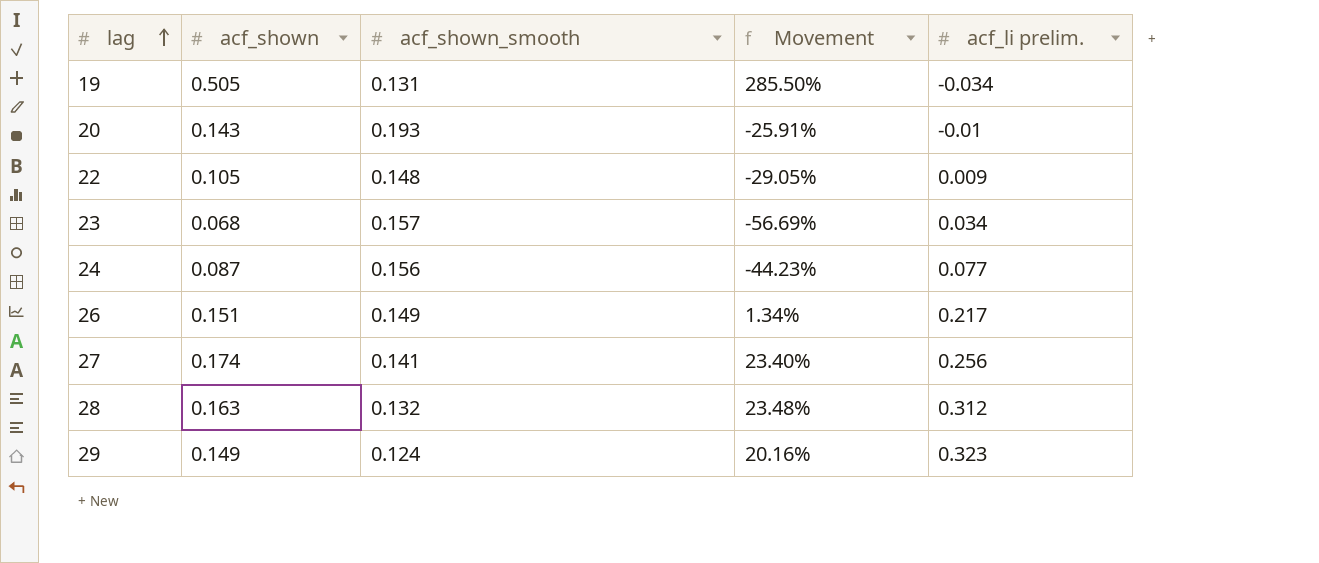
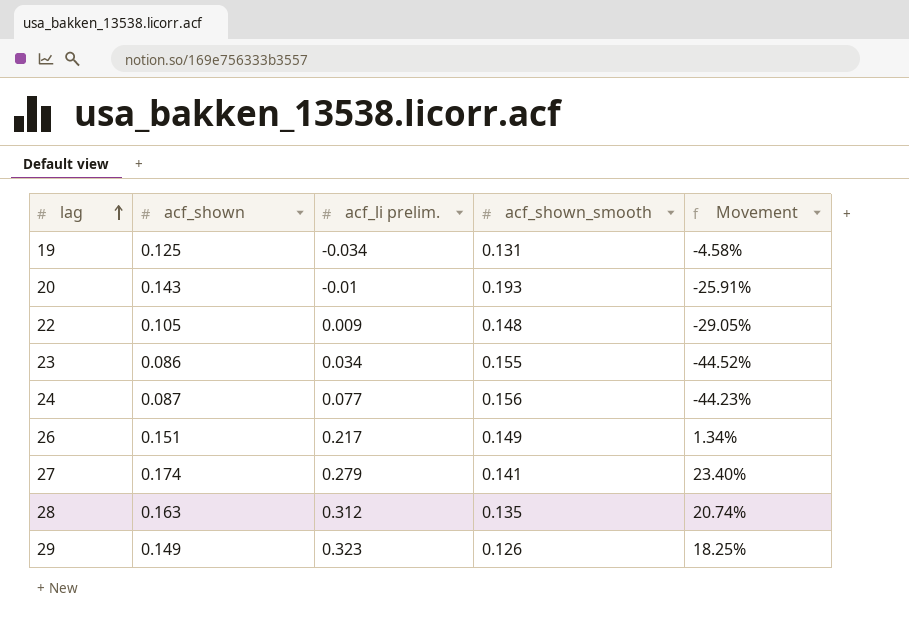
column acf_li prelim. | position: 5 -> 3
19 | acf_shown: 0.505 -> 0.125
19 | Movement: 285.50% -> -4.58%
23 | acf_shown: 0.068 -> 0.086
23 | acf_shown_smooth: 0.157 -> 0.155
23 | Movement: -56.69% -> -44.52%
27 | acf_li prelim.: 0.256 -> 0.279
28 | acf_shown_smooth: 0.132 -> 0.135
28 | Movement: 23.48% -> 20.74%
29 | acf_shown_smooth: 0.124 -> 0.126
29 | Movement: 20.16% -> 18.25%

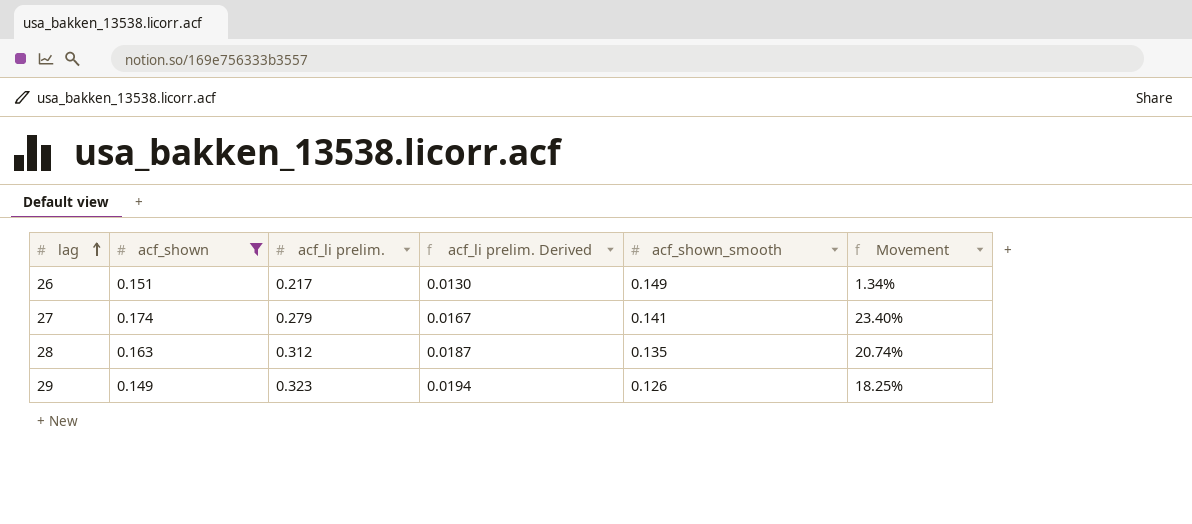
filter: none -> acf_shown >= 0.149
column acf_li prelim. Derived | formula: none -> [acf_li prelim.] * 0.06

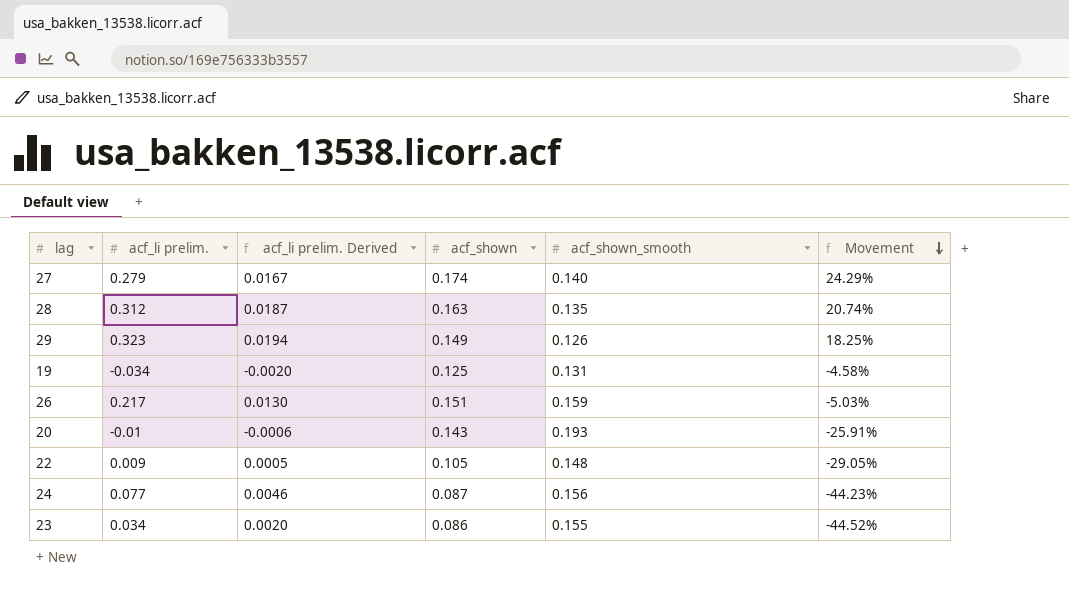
filter: acf_shown >= 0.149 -> none
row order: lag ascending -> Movement descending
column acf_shown | position: 2 -> 4
27 | acf_shown_smooth: 0.141 -> 0.140
27 | Movement: 23.40% -> 24.29%
26 | acf_shown_smooth: 0.149 -> 0.159
26 | Movement: 1.34% -> -5.03%

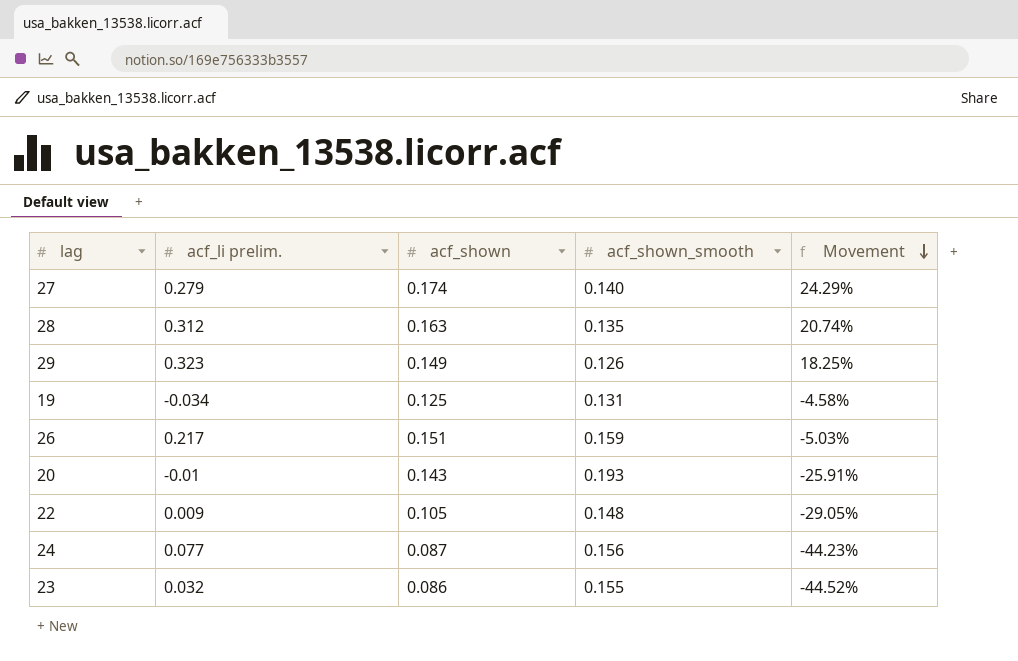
column acf_li prelim. Derived | formula: [acf_li prelim.] * 0.06 -> none
23 | acf_li prelim.: 0.034 -> 0.032

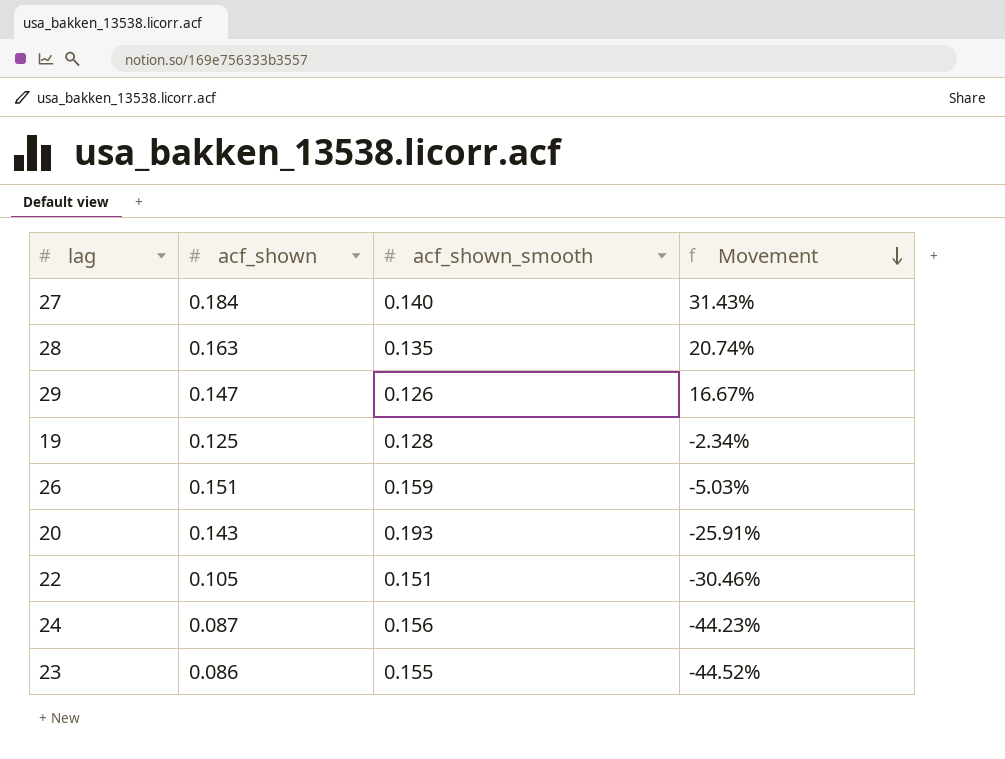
column acf_li prelim. | position: 2 -> none
27 | acf_shown: 0.174 -> 0.184
27 | Movement: 24.29% -> 31.43%
29 | acf_shown: 0.149 -> 0.147
29 | Movement: 18.25% -> 16.67%
19 | acf_shown_smooth: 0.131 -> 0.128
19 | Movement: -4.58% -> -2.34%
22 | acf_shown_smooth: 0.148 -> 0.151
22 | Movement: -29.05% -> -30.46%

